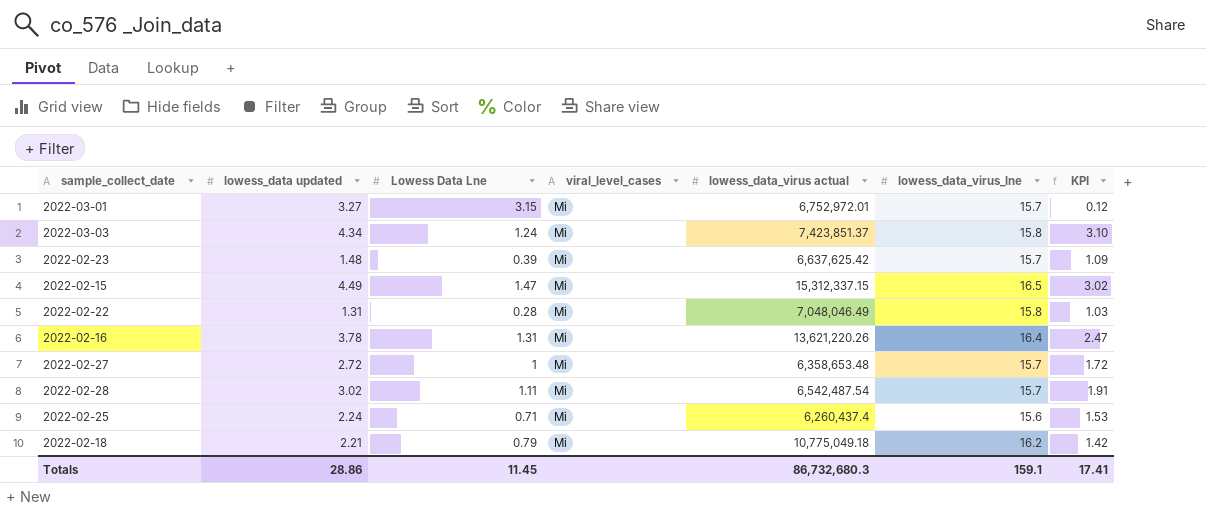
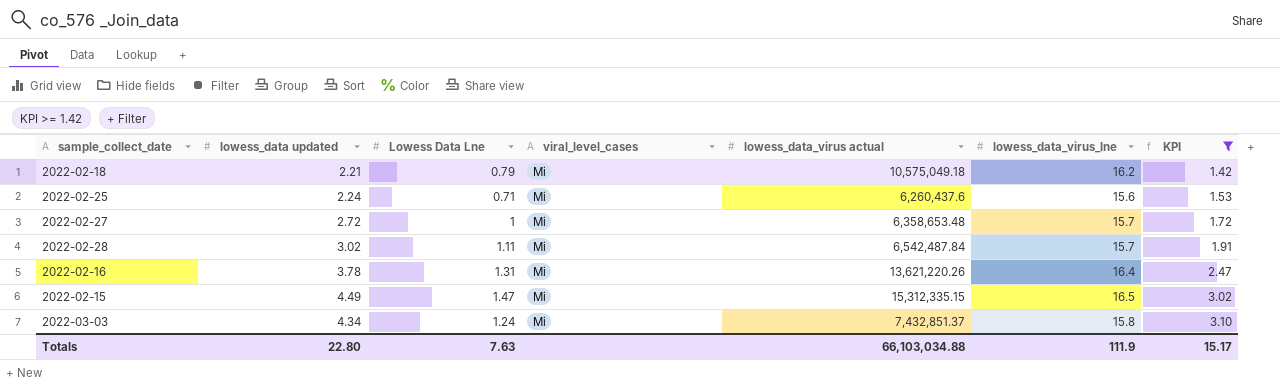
filter: none -> KPI >= 1.42
row order: none -> KPI ascending
2022-02-18 | lowess_data_virus actual: 10,775,049.18 -> 10,575,049.18
2022-02-25 | lowess_data_virus actual: 6,260,437.4 -> 6,260,437.6
2022-02-28 | lowess_data_virus actual: 6,542,487.54 -> 6,542,487.84
2022-02-15 | lowess_data_virus actual: 15,312,337.15 -> 15,312,335.15
2022-03-03 | lowess_data_virus actual: 7,423,851.37 -> 7,432,851.37
Totals | lowess_data updated: 28.86 -> 22.80
Totals | Lowess Data Lne: 11.45 -> 7.63
Totals | lowess_data_virus actual: 86,732,680.3 -> 66,103,034.88
Totals | lowess_data_virus_lne: 159.1 -> 111.9
Totals | KPI: 17.41 -> 15.17

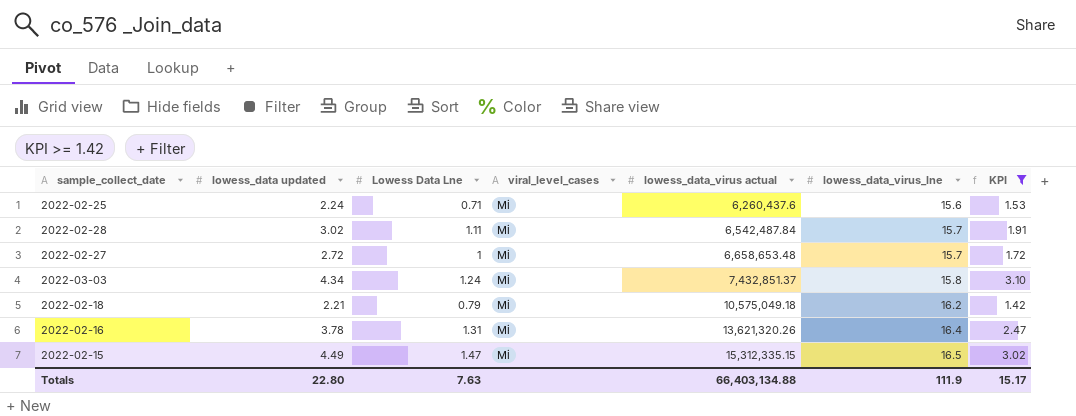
row order: KPI ascending -> lowess_data_virus actual ascending
2022-02-27 | lowess_data_virus actual: 6,358,653.48 -> 6,658,653.48
2022-02-16 | lowess_data_virus actual: 13,621,220.26 -> 13,621,320.26
Totals | lowess_data_virus actual: 66,103,034.88 -> 66,403,134.88

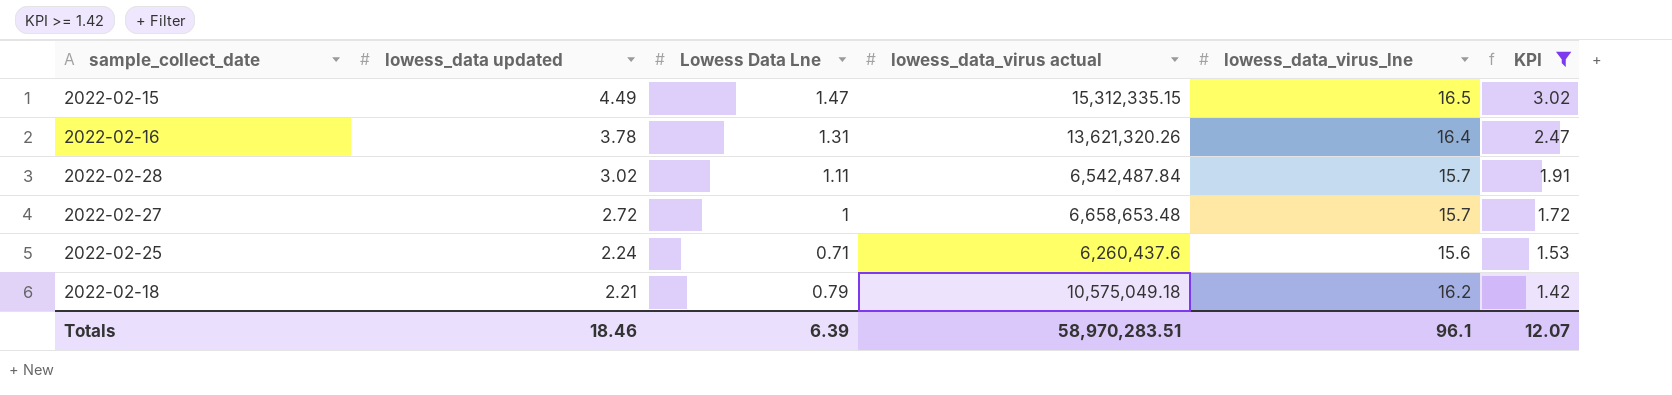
row order: lowess_data_virus actual ascending -> lowess_data updated descending
column viral_level_cases | position: 4 -> none
row 2022-03-03: 4.34 | 1.24 | Mi | 7,432,851.37 | 15.8 | 3.10 -> none
Totals | lowess_data updated: 22.80 -> 18.46
Totals | Lowess Data Lne: 7.63 -> 6.39
Totals | lowess_data_virus actual: 66,403,134.88 -> 58,970,283.51
Totals | lowess_data_virus_lne: 111.9 -> 96.1
Totals | KPI: 15.17 -> 12.07

